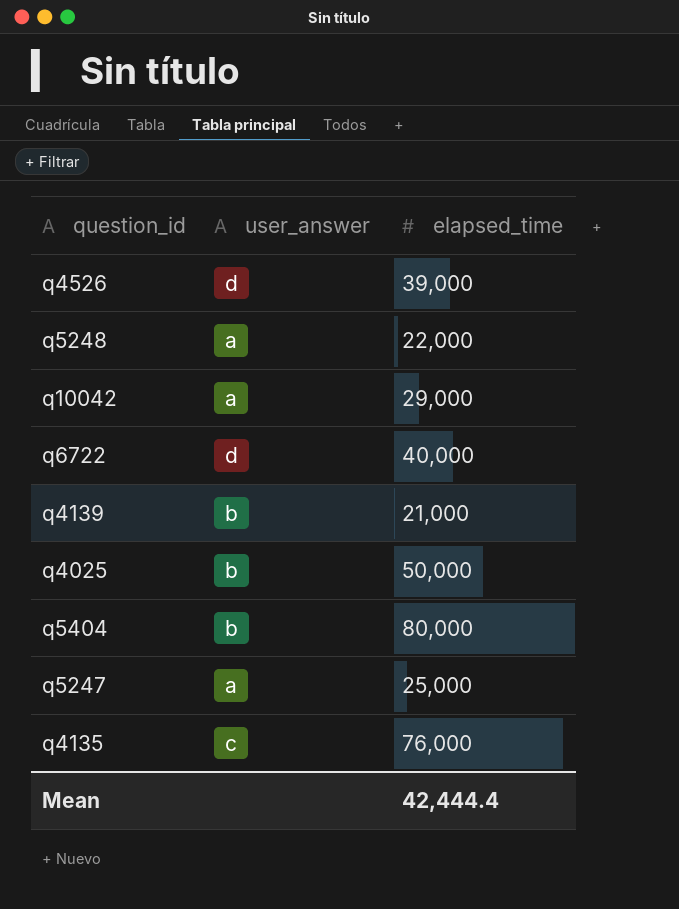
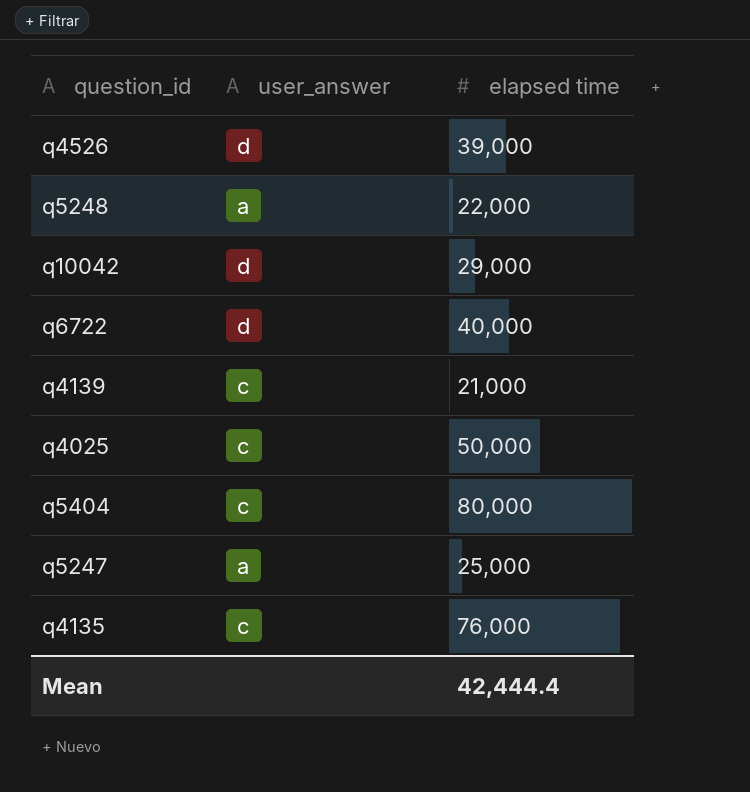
column name: elapsed_time -> elapsed time
q10042 | user_answer: a -> d
q4139 | user_answer: b -> c
q4025 | user_answer: b -> c
q5404 | user_answer: b -> c

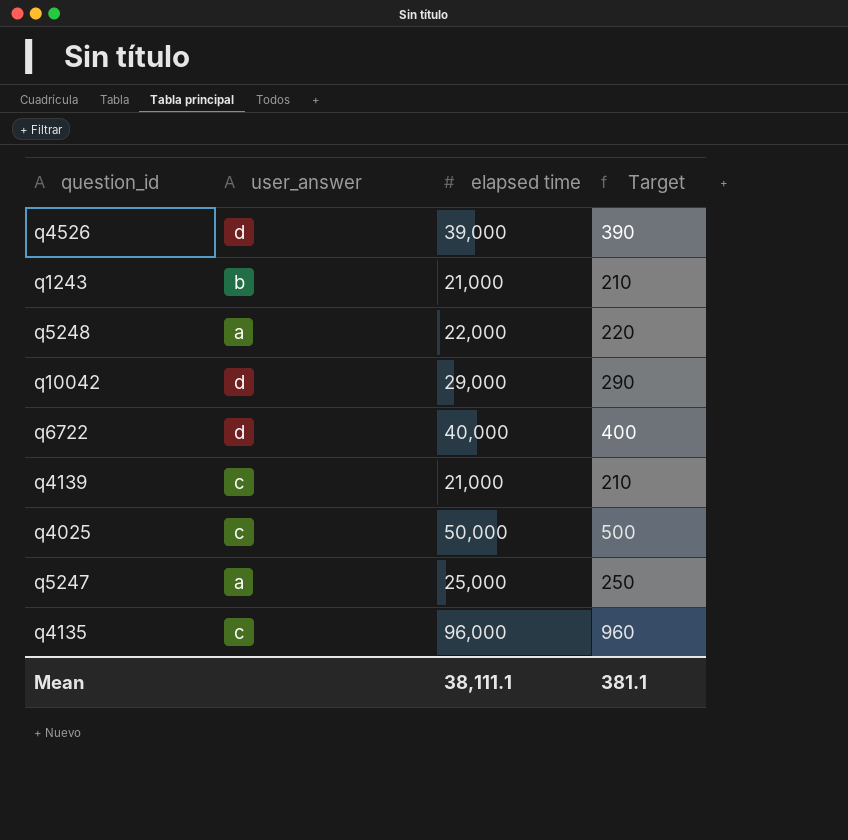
column Target | formula: none -> [elapsed time] * 0.01
row q5404: c | 80,000 -> none
row q1243: none -> b | 21,000 | 210
q4135 | elapsed time: 76,000 -> 96,000
Mean | elapsed time: 42,444.4 -> 38,111.1

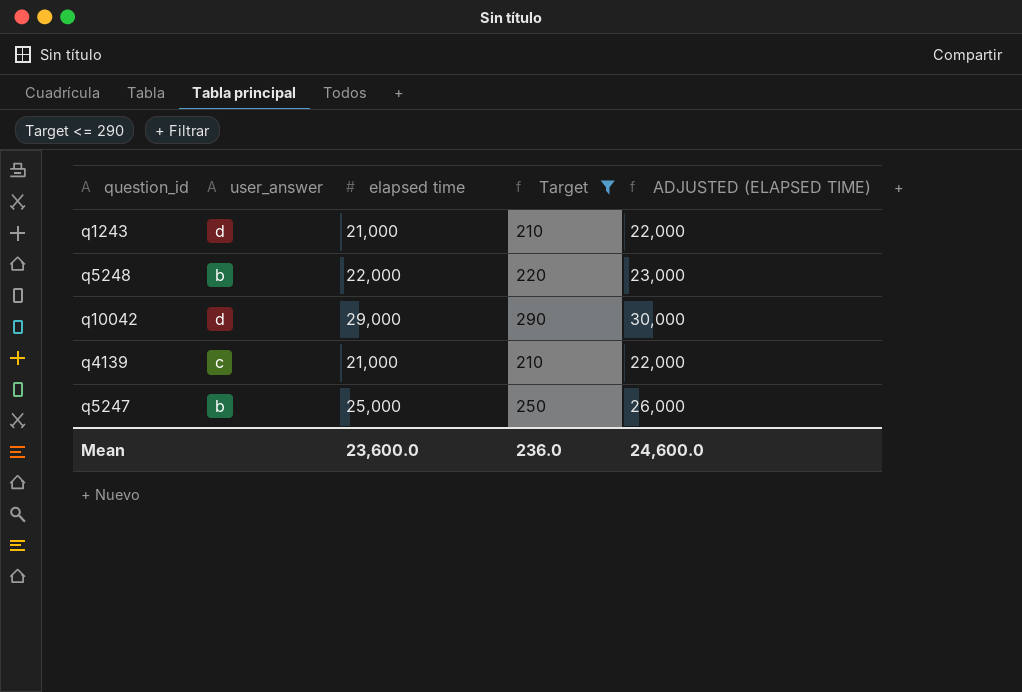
filter: none -> Target <= 290
column ADJUSTED (ELAPSED TIME) | formula: none -> [elapsed time] + 1000
q1243 | user_answer: b -> d
q5248 | user_answer: a -> b
q5247 | user_answer: a -> b
Mean | elapsed time: 38,111.1 -> 23,600.0
Mean | Target: 381.1 -> 236.0

